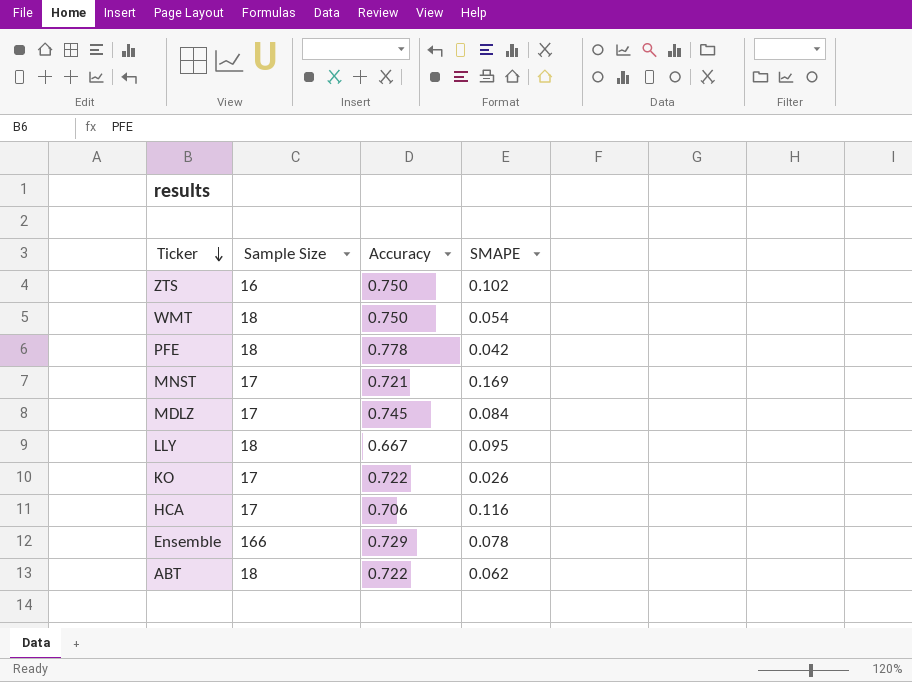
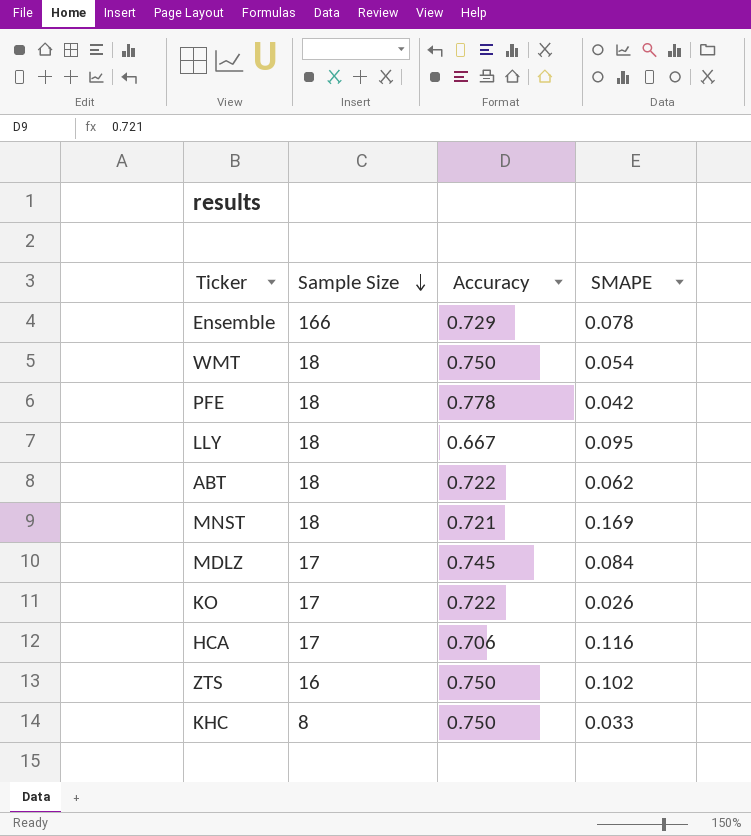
row order: Ticker descending -> Sample Size descending
MNST | Sample Size: 17 -> 18
row KHC: none -> 8 | 0.750 | 0.033

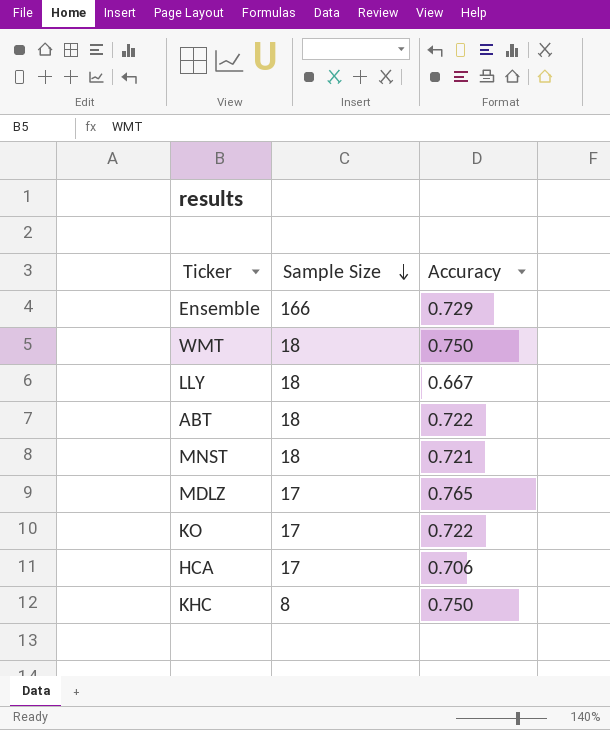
column SMAPE | position: 4 -> none
row PFE: 18 | 0.778 | 0.042 -> none
row ZTS: 16 | 0.750 | 0.102 -> none
MDLZ | Accuracy: 0.745 -> 0.765

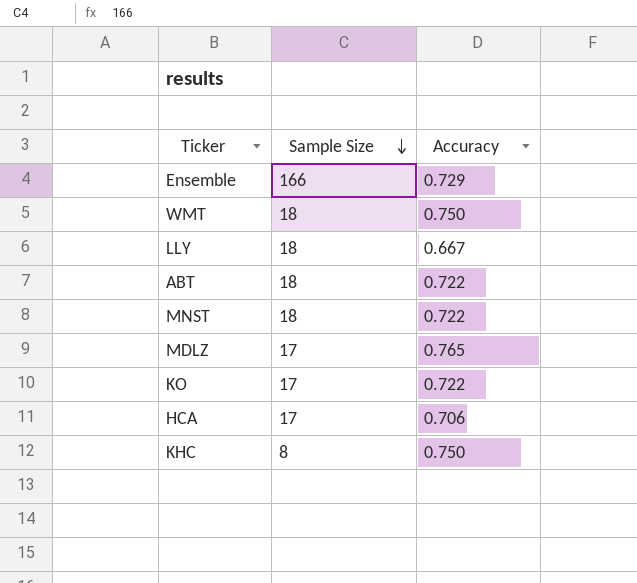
MNST | Accuracy: 0.721 -> 0.722

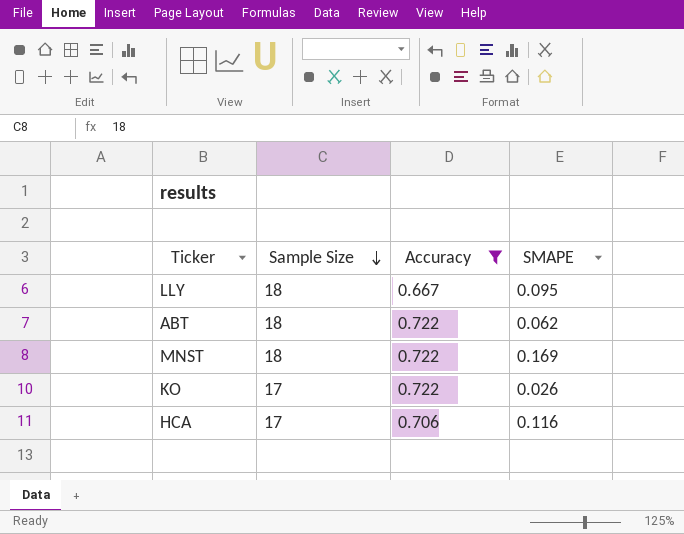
filter: none -> Accuracy <= 0.722
column SMAPE | position: none -> 4

